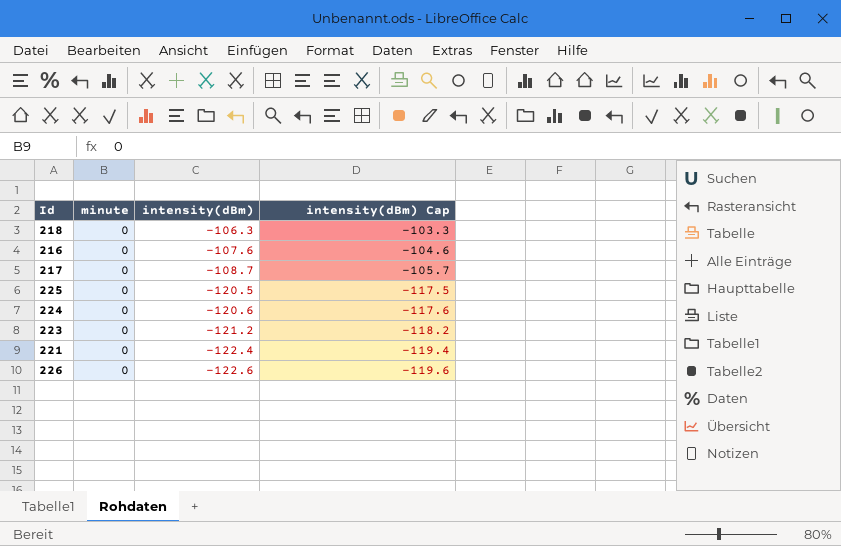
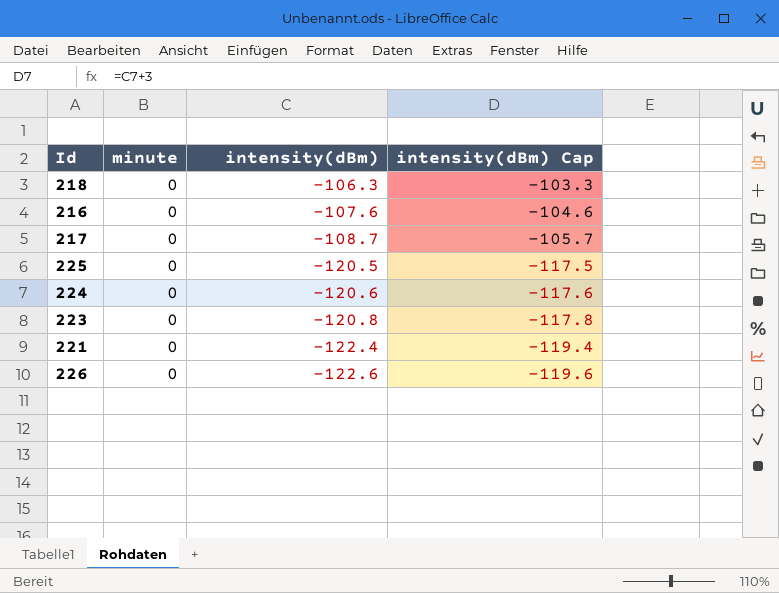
223 | intensity(dBm): -121.2 -> -120.8
223 | intensity(dBm) Cap: -118.2 -> -117.8

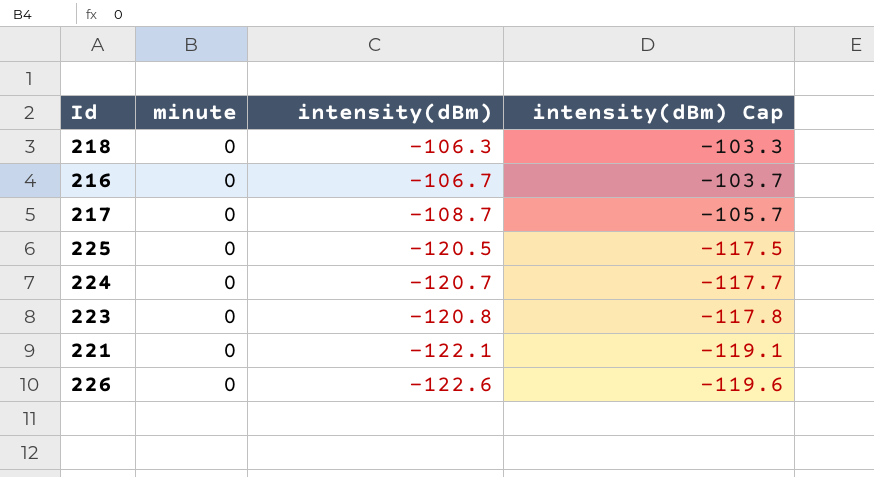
216 | intensity(dBm): -107.6 -> -106.7
216 | intensity(dBm) Cap: -104.6 -> -103.7
224 | intensity(dBm): -120.6 -> -120.7
224 | intensity(dBm) Cap: -117.6 -> -117.7
221 | intensity(dBm): -122.4 -> -122.1
221 | intensity(dBm) Cap: -119.4 -> -119.1

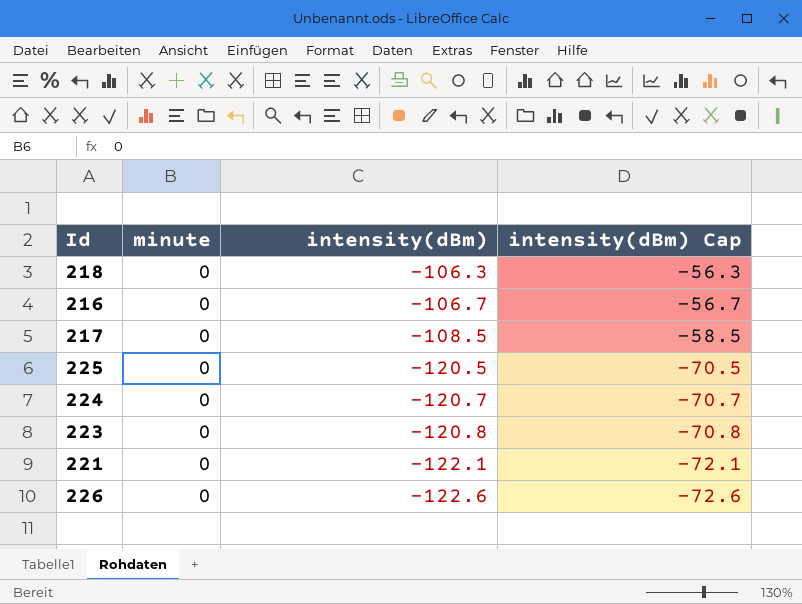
column intensity(dBm) Cap | formula: [intensity(dBm)] + 3 -> [intensity(dBm)] + 50
217 | intensity(dBm): -108.7 -> -108.5

